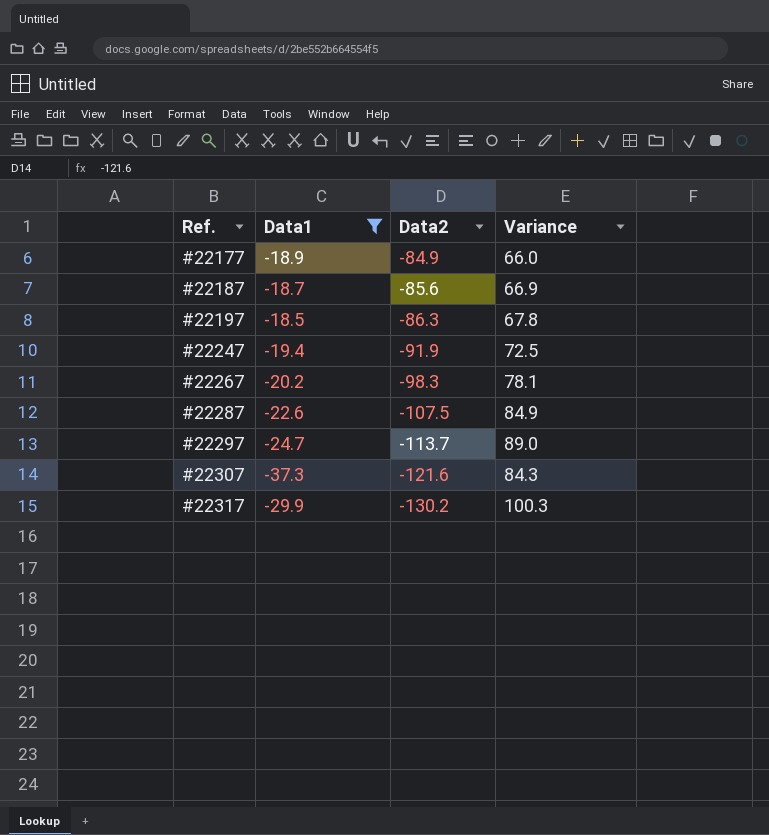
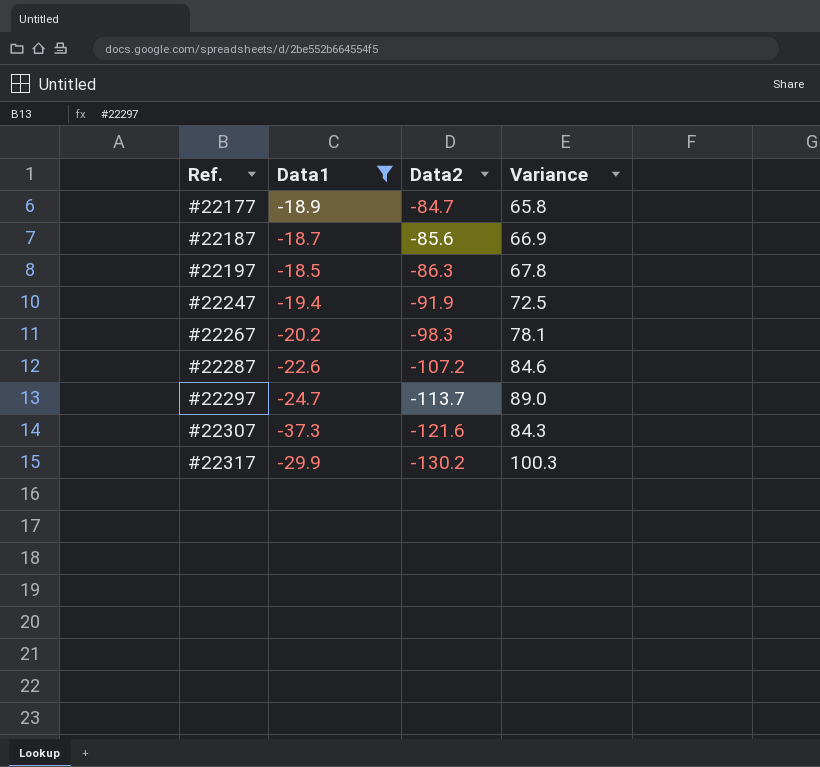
#22177 | Data2: -84.9 -> -84.7
#22177 | Variance: 66.0 -> 65.8
#22287 | Data2: -107.5 -> -107.2
#22287 | Variance: 84.9 -> 84.6

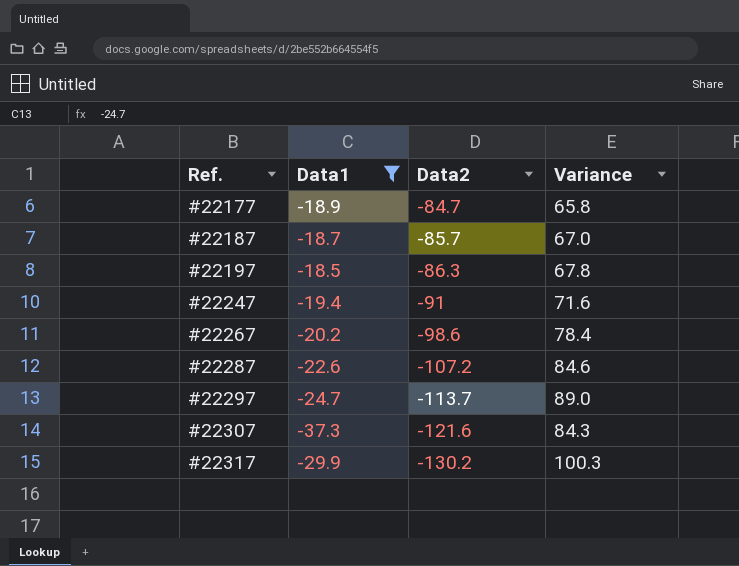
#22187 | Data2: -85.6 -> -85.7
#22187 | Variance: 66.9 -> 67.0
#22247 | Data2: -91.9 -> -91
#22247 | Variance: 72.5 -> 71.6
#22267 | Data2: -98.3 -> -98.6
#22267 | Variance: 78.1 -> 78.4

